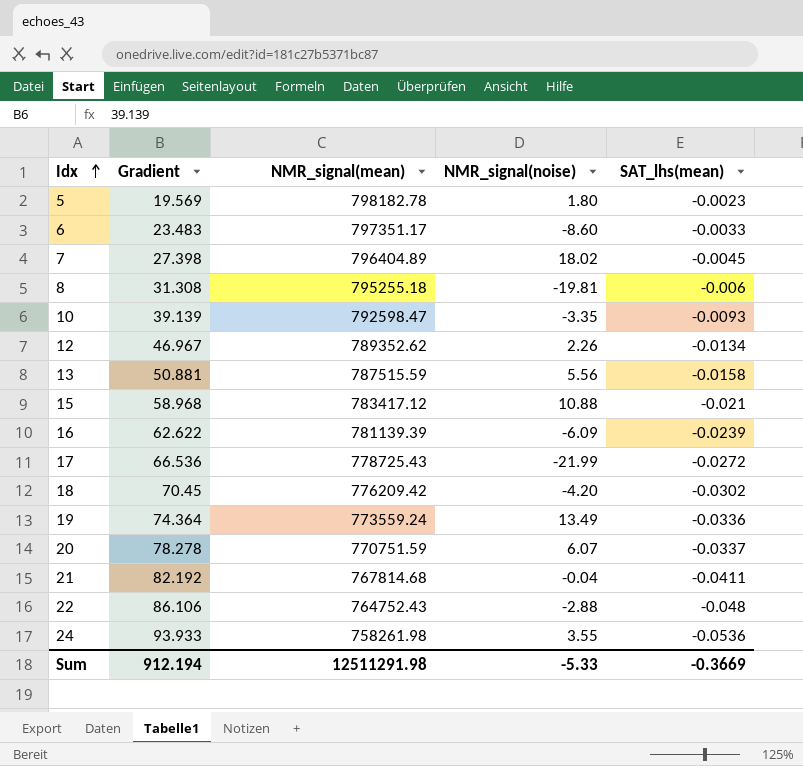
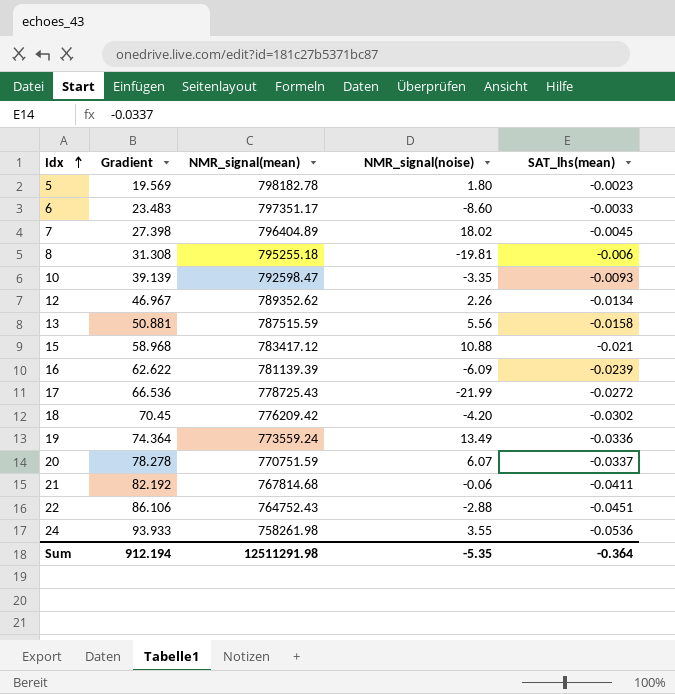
21 | NMR_signal(noise): -0.04 -> -0.06
22 | SAT_lhs(mean): -0.048 -> -0.0451
Sum | NMR_signal(noise): -5.33 -> -5.35
Sum | SAT_lhs(mean): -0.3669 -> -0.364

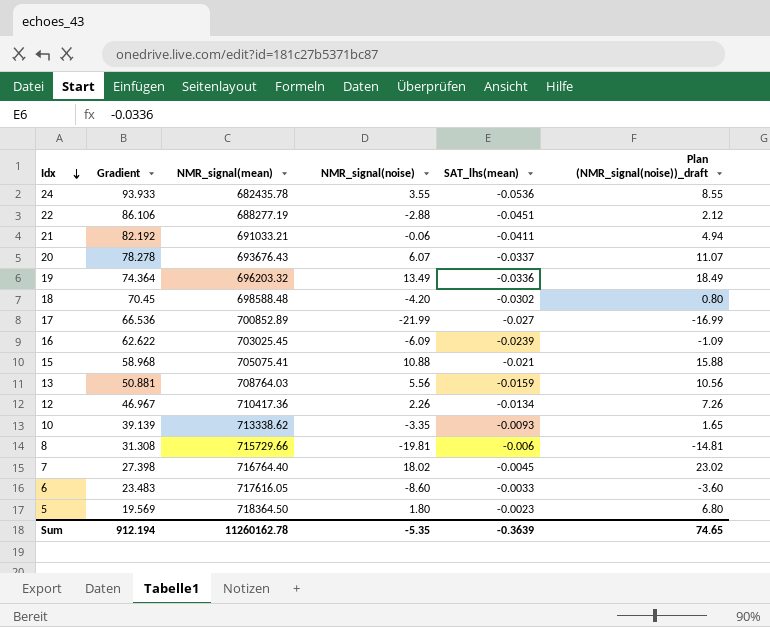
row order: Idx ascending -> Idx descending
column Plan (NMR_signal(noise))_draft | formula: none -> [NMR_signal(noise)] + 5
24 | NMR_signal(mean): 758261.98 -> 682435.78
22 | NMR_signal(mean): 764752.43 -> 688277.19
21 | NMR_signal(mean): 767814.68 -> 691033.21
20 | NMR_signal(mean): 770751.59 -> 693676.43
19 | NMR_signal(mean): 773559.24 -> 696203.32
18 | NMR_signal(mean): 776209.42 -> 698588.48
17 | NMR_signal(mean): 778725.43 -> 700852.89
17 | SAT_lhs(mean): -0.0272 -> -0.027
16 | NMR_signal(mean): 781139.39 -> 703025.45
15 | NMR_signal(mean): 783417.12 -> 705075.41
13 | NMR_signal(mean): 787515.59 -> 708764.03
13 | SAT_lhs(mean): -0.0158 -> -0.0159
12 | NMR_signal(mean): 789352.62 -> 710417.36
10 | NMR_signal(mean): 792598.47 -> 713338.62
8 | NMR_signal(mean): 795255.18 -> 715729.66
7 | NMR_signal(mean): 796404.89 -> 716764.40
6 | NMR_signal(mean): 797351.17 -> 717616.05
5 | NMR_signal(mean): 798182.78 -> 718364.50
Sum | NMR_signal(mean): 12511291.98 -> 11260162.78
Sum | SAT_lhs(mean): -0.364 -> -0.3639

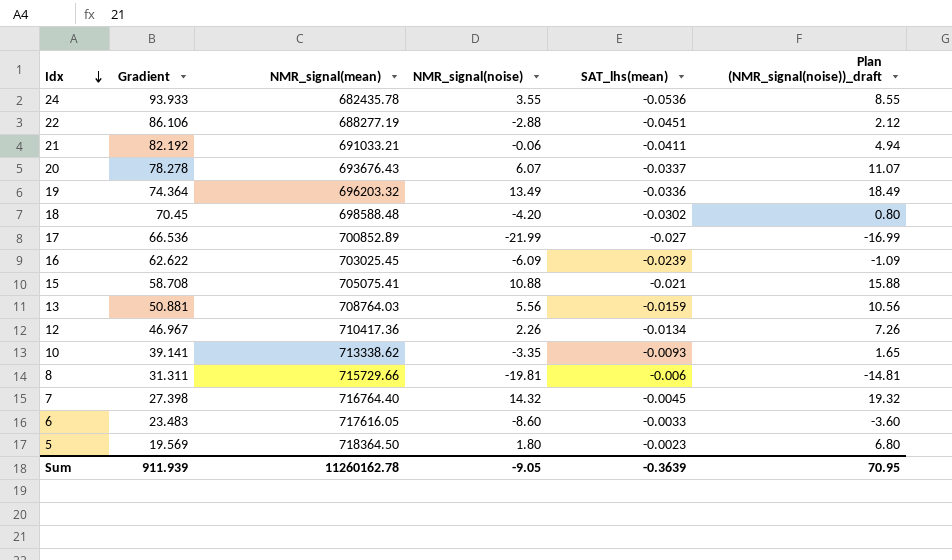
15 | Gradient: 58.968 -> 58.708
10 | Gradient: 39.139 -> 39.141
8 | Gradient: 31.308 -> 31.311
7 | NMR_signal(noise): 18.02 -> 14.32
7 | Plan (NMR_signal(noise))_draft: 23.02 -> 19.32
Sum | Gradient: 912.194 -> 911.939
Sum | NMR_signal(noise): -5.35 -> -9.05
Sum | Plan (NMR_signal(noise))_draft: 74.65 -> 70.95

